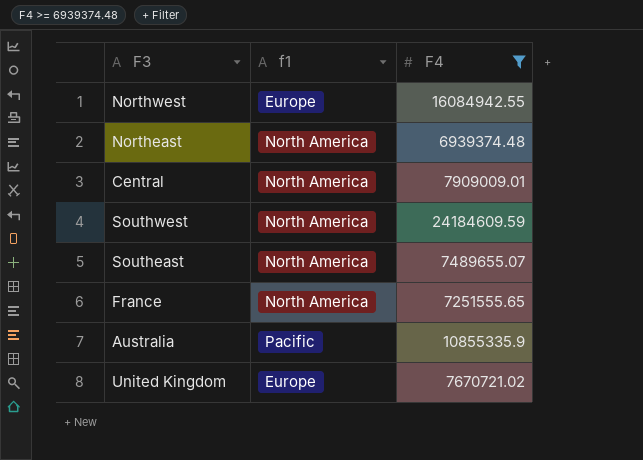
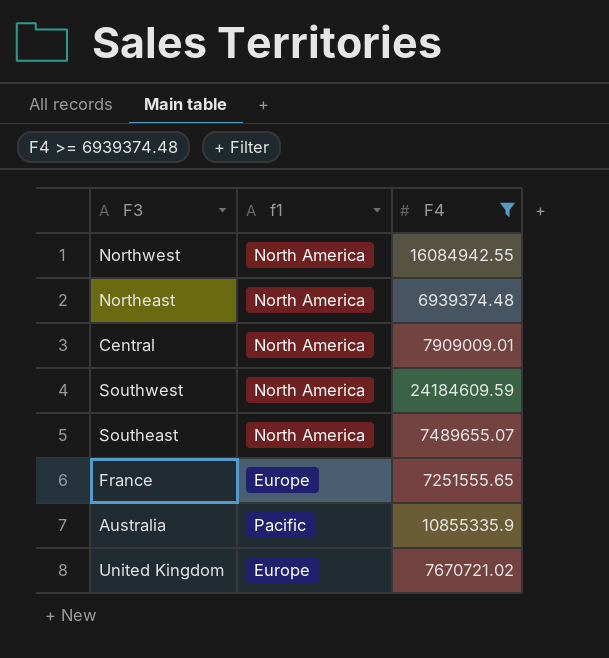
Northwest | f1: Europe -> North America
France | f1: North America -> Europe

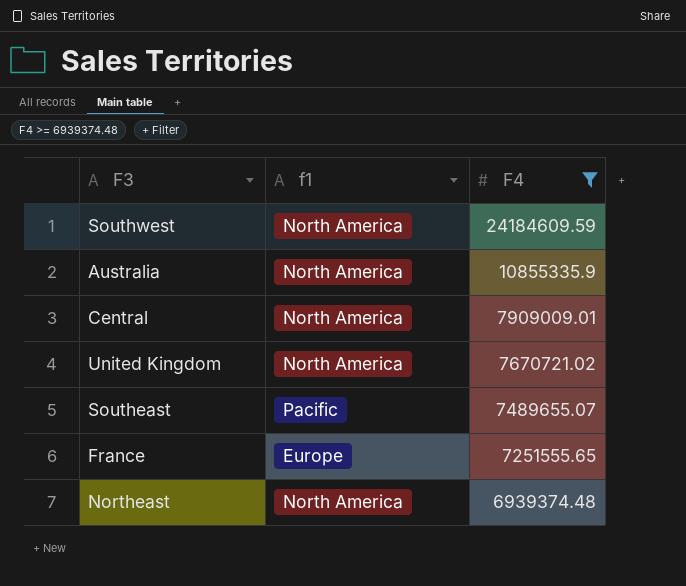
row order: none -> F4 descending
row Northwest: North America | 16084942.55 -> none
Australia | f1: Pacific -> North America
United Kingdom | f1: Europe -> North America
Southeast | f1: North America -> Pacific

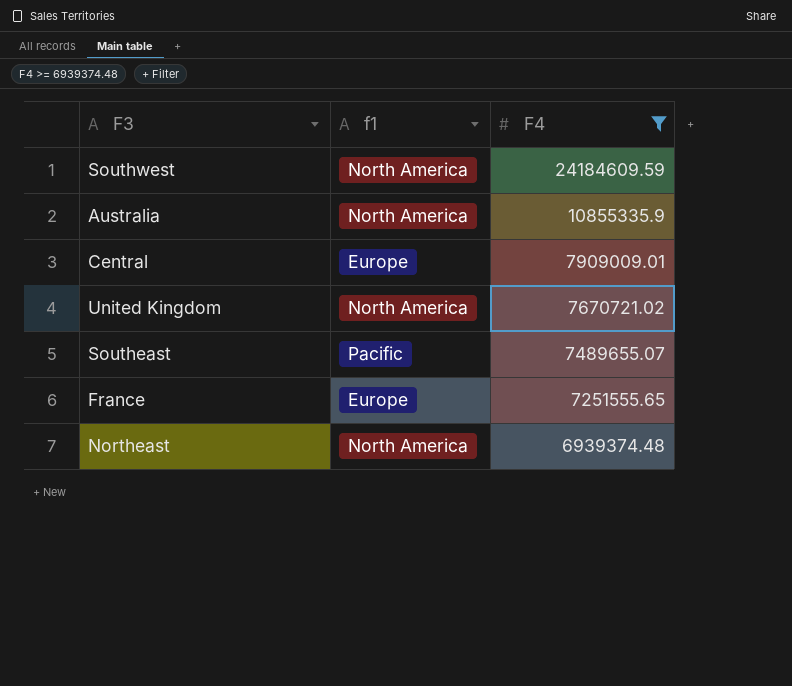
Central | f1: North America -> Europe

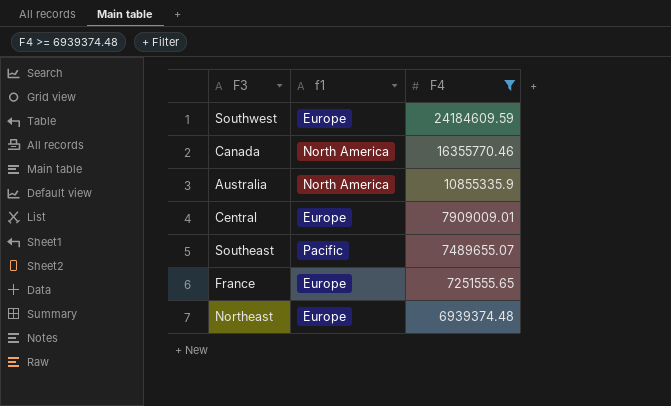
row United Kingdom: North America | 7670721.02 -> none
Southwest | f1: North America -> Europe
row Canada: none -> North America | 16355770.46
Northeast | f1: North America -> Europe

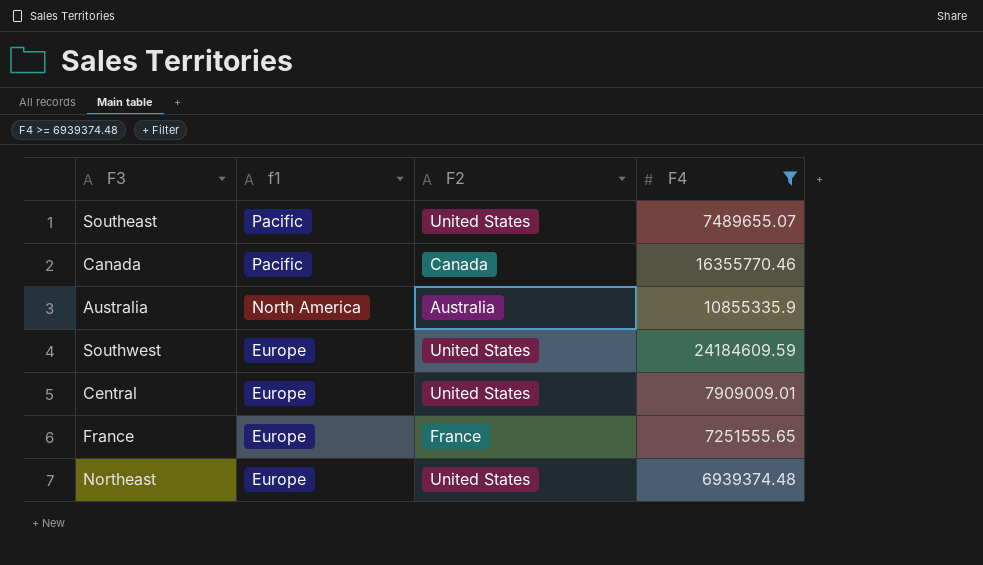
row order: F4 descending -> f1 descending
column F2 | position: none -> 3
Canada | f1: North America -> Pacific

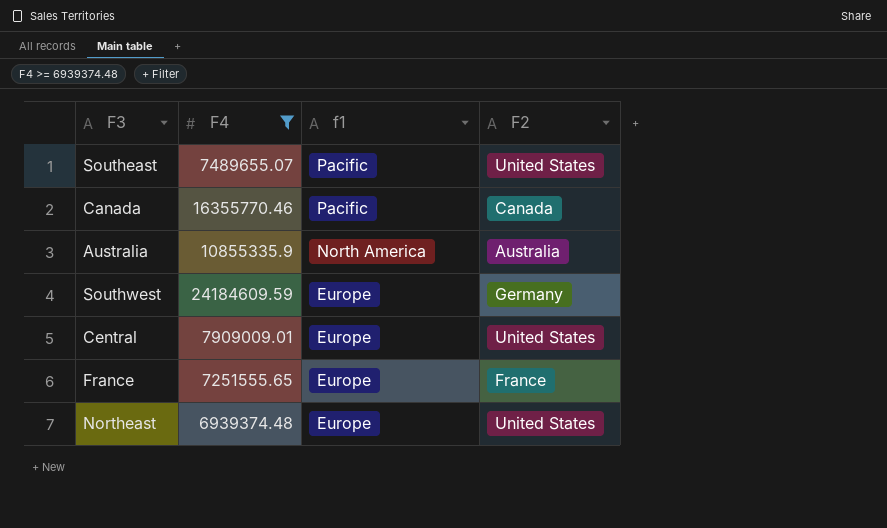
column F4 | position: 4 -> 2
Southwest | F2: United States -> Germany

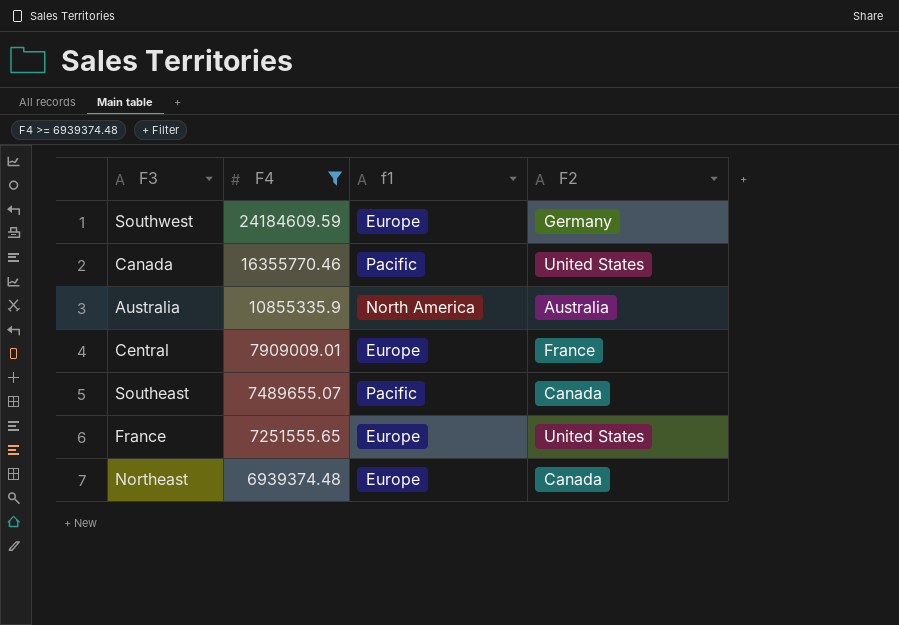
row order: f1 descending -> F4 descending
Canada | F2: Canada -> United States
Central | F2: United States -> France
Southeast | F2: United States -> Canada
France | F2: France -> United States
Northeast | F2: United States -> Canada

